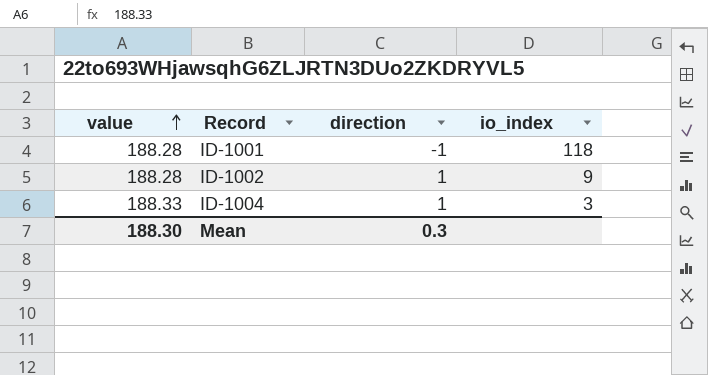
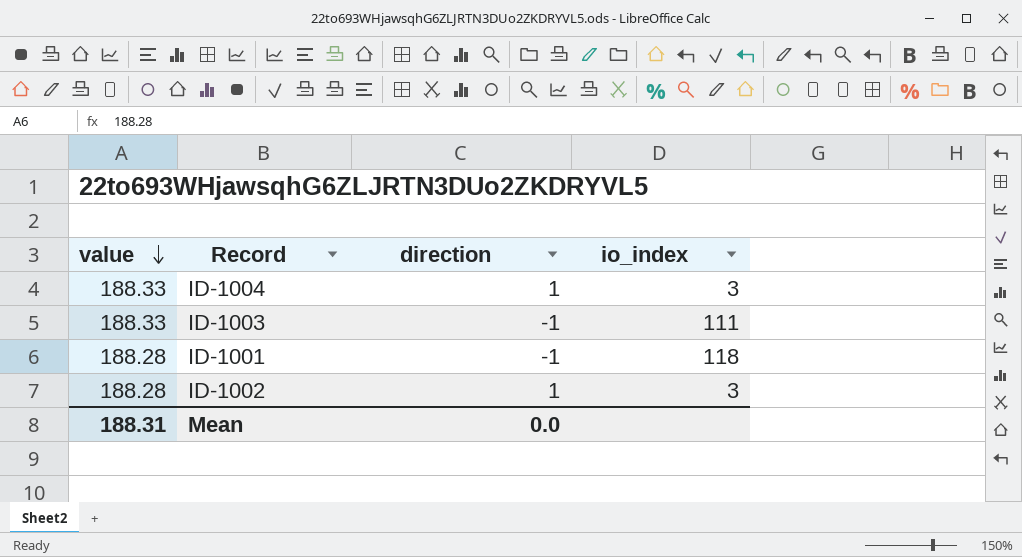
row order: value ascending -> value descending
row ID-1003: none -> 188.33 | -1 | 111
ID-1002 | io_index: 9 -> 3
Mean | value: 188.30 -> 188.31
Mean | direction: 0.3 -> 0.0

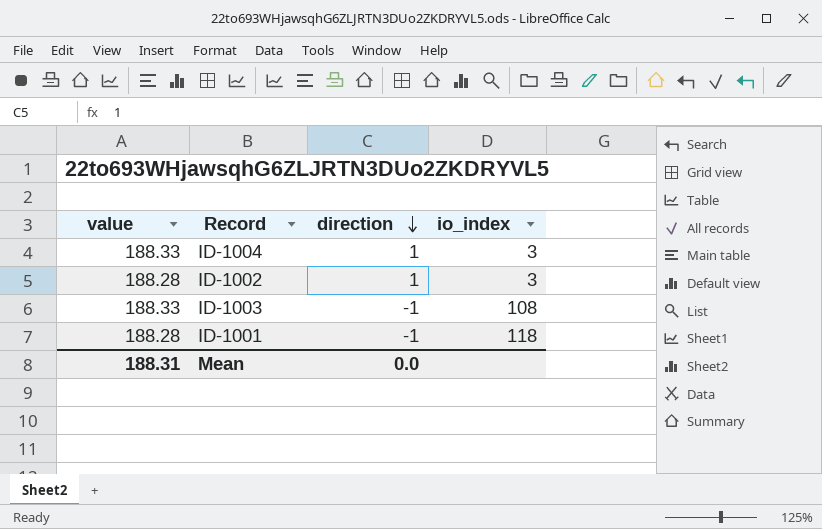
row order: value descending -> direction descending
ID-1003 | io_index: 111 -> 108

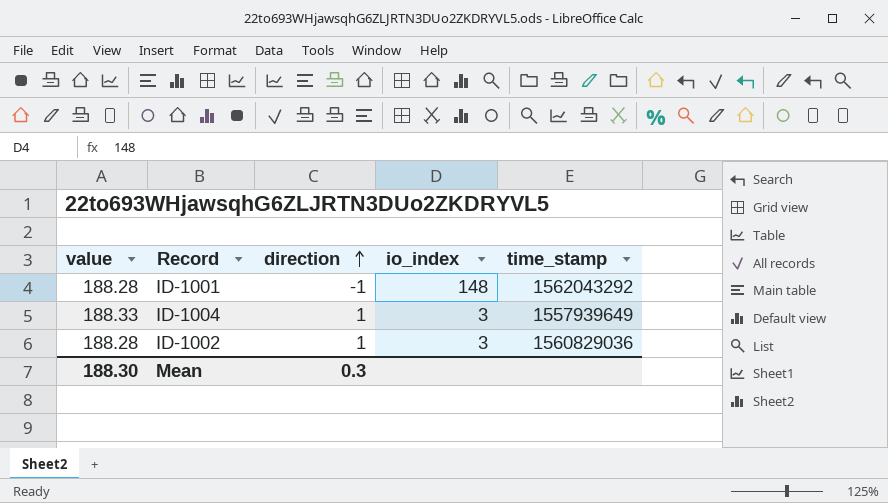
row order: direction descending -> direction ascending
column time_stamp | position: none -> 5
row ID-1003: 188.33 | -1 | 108 -> none
ID-1001 | io_index: 118 -> 148
Mean | value: 188.31 -> 188.30
Mean | direction: 0.0 -> 0.3

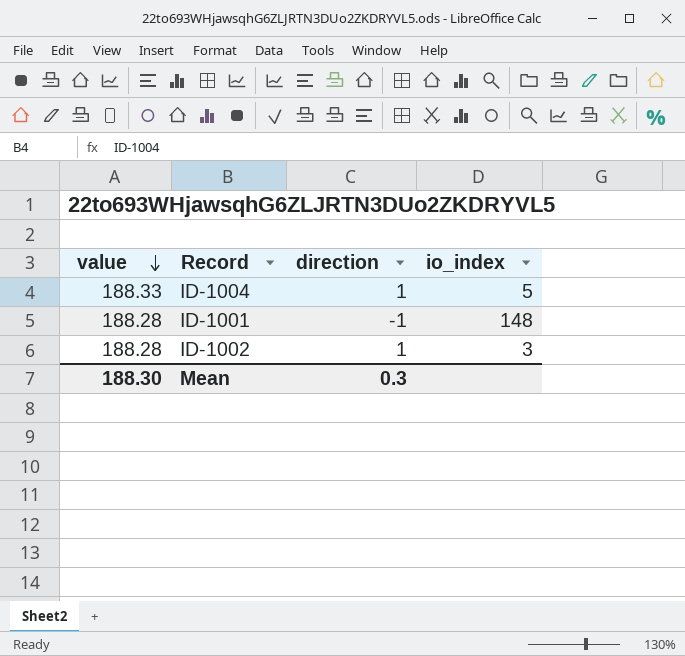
row order: direction ascending -> value descending
column time_stamp | position: 5 -> none
ID-1004 | io_index: 3 -> 5

